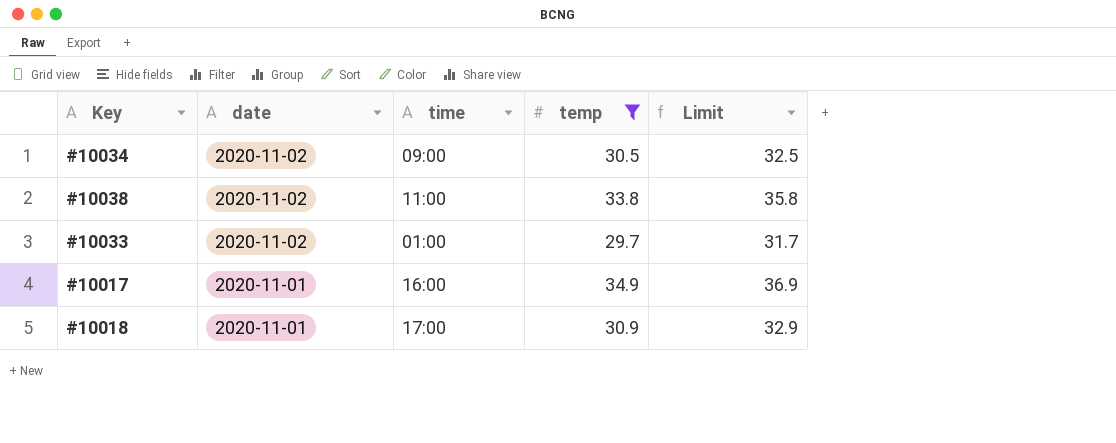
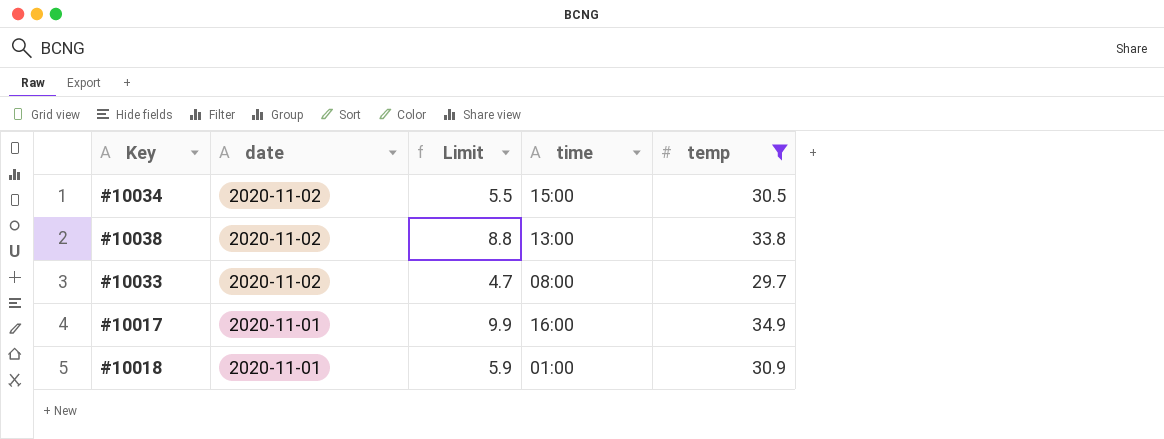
column Limit | formula: [temp] + 2 -> [temp] - 25
column Limit | position: 5 -> 3
#10034 | time: 09:00 -> 15:00
#10038 | time: 11:00 -> 13:00
#10033 | time: 01:00 -> 08:00
#10018 | time: 17:00 -> 01:00

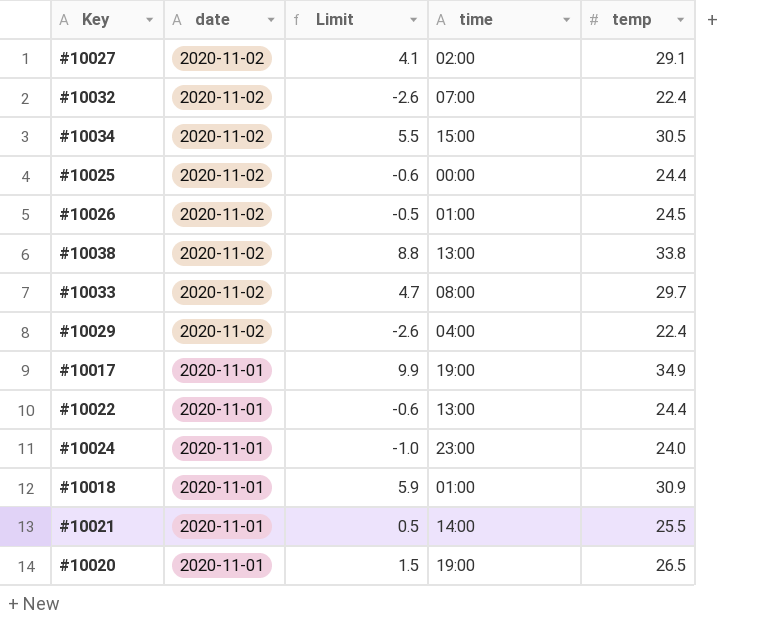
filter: temp >= 29.7 -> none
#10017 | time: 16:00 -> 19:00

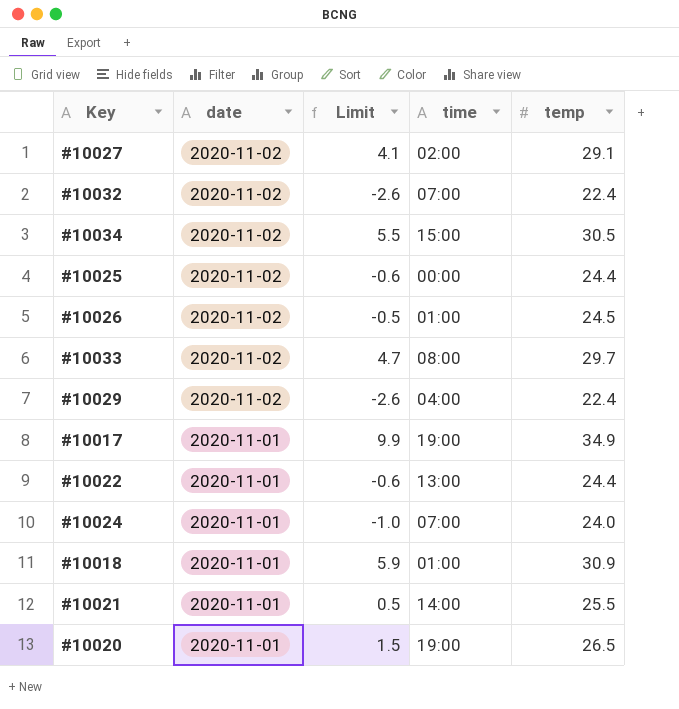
row #10038: 2020-11-02 | 8.8 | 13:00 | 33.8 -> none
#10024 | time: 23:00 -> 07:00

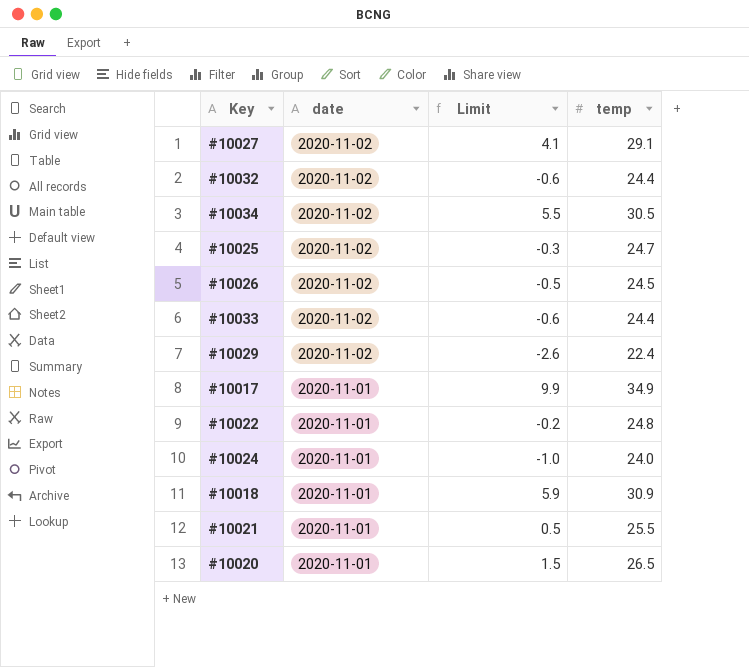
column time | position: 4 -> none
#10032 | Limit: -2.6 -> -0.6
#10032 | temp: 22.4 -> 24.4
#10025 | Limit: -0.6 -> -0.3
#10025 | temp: 24.4 -> 24.7
#10033 | Limit: 4.7 -> -0.6
#10033 | temp: 29.7 -> 24.4
#10022 | Limit: -0.6 -> -0.2
#10022 | temp: 24.4 -> 24.8

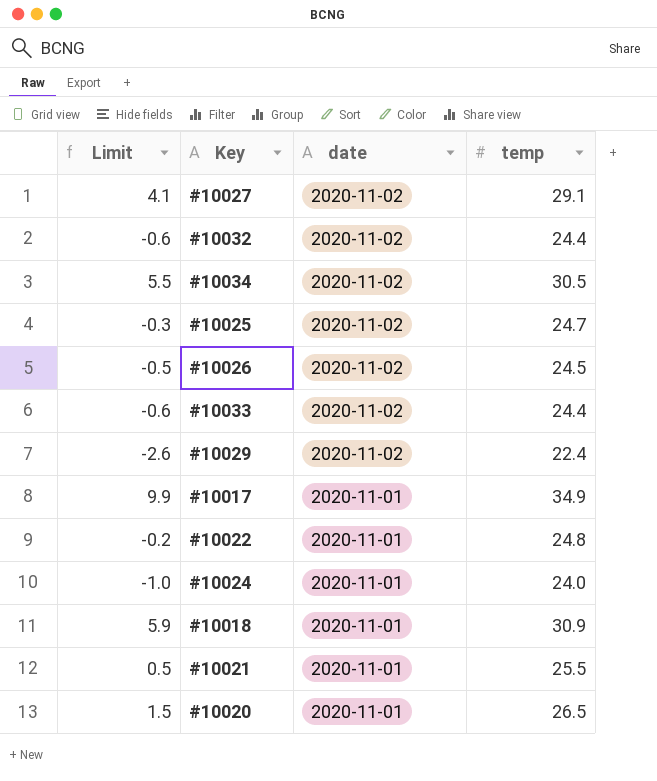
column Limit | position: 3 -> 1

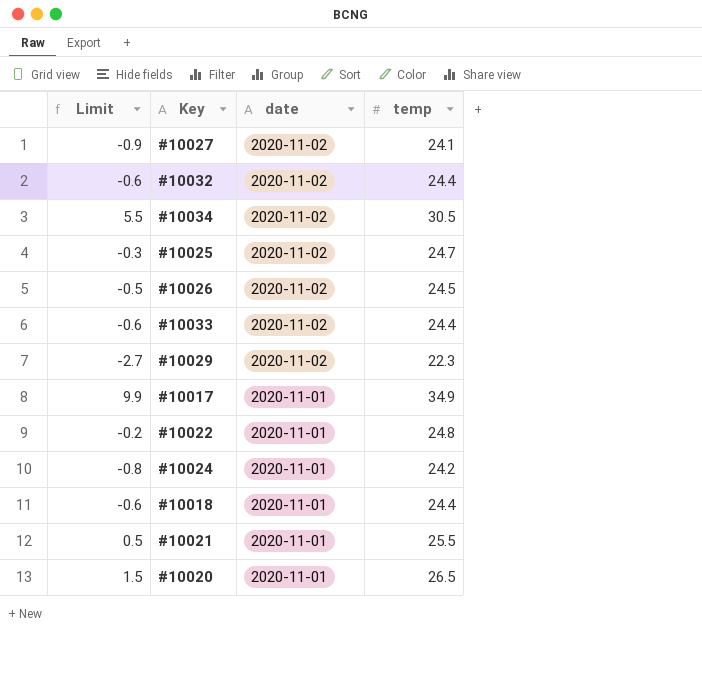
#10027 | Limit: 4.1 -> -0.9
#10027 | temp: 29.1 -> 24.1
#10029 | Limit: -2.6 -> -2.7
#10029 | temp: 22.4 -> 22.3
#10024 | Limit: -1.0 -> -0.8
#10024 | temp: 24.0 -> 24.2
#10018 | Limit: 5.9 -> -0.6
#10018 | temp: 30.9 -> 24.4

